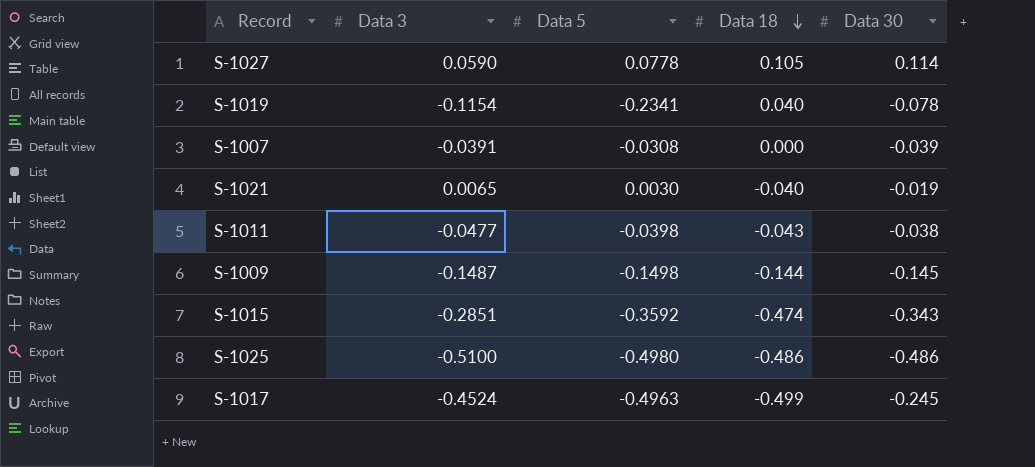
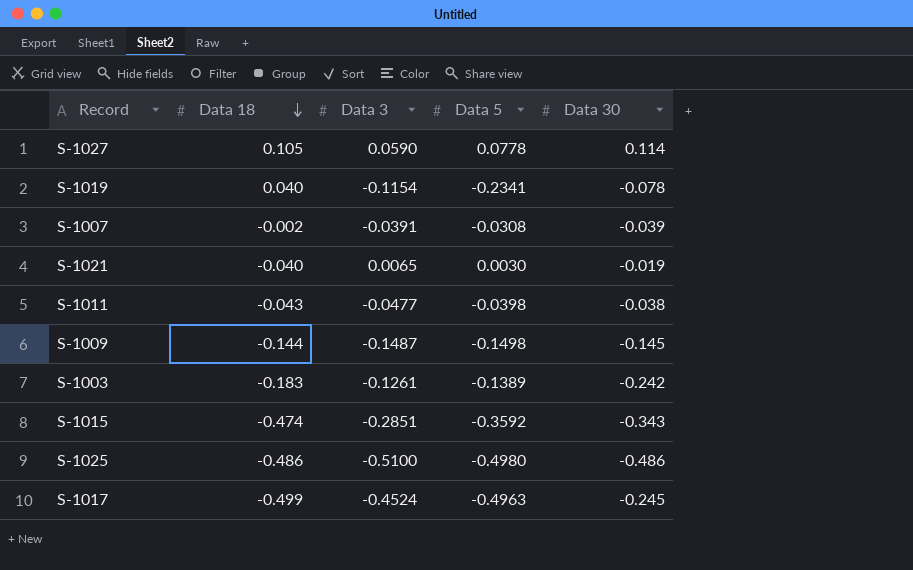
column Data 18 | position: 4 -> 2
S-1007 | Data 18: 0.000 -> -0.002
row S-1003: none -> -0.183 | -0.1261 | -0.1389 | -0.242

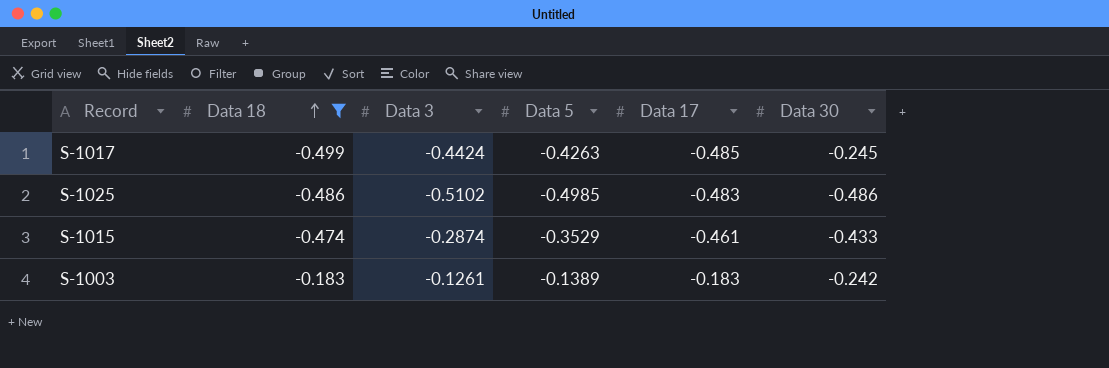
filter: none -> Data 18 <= -0.183
row order: Data 18 descending -> Data 18 ascending
column Data 17 | position: none -> 5
S-1017 | Data 3: -0.4524 -> -0.4424
S-1017 | Data 5: -0.4963 -> -0.4263
S-1025 | Data 3: -0.5100 -> -0.5102
S-1025 | Data 5: -0.4980 -> -0.4985
S-1015 | Data 3: -0.2851 -> -0.2874
S-1015 | Data 5: -0.3592 -> -0.3529
S-1015 | Data 30: -0.343 -> -0.433

